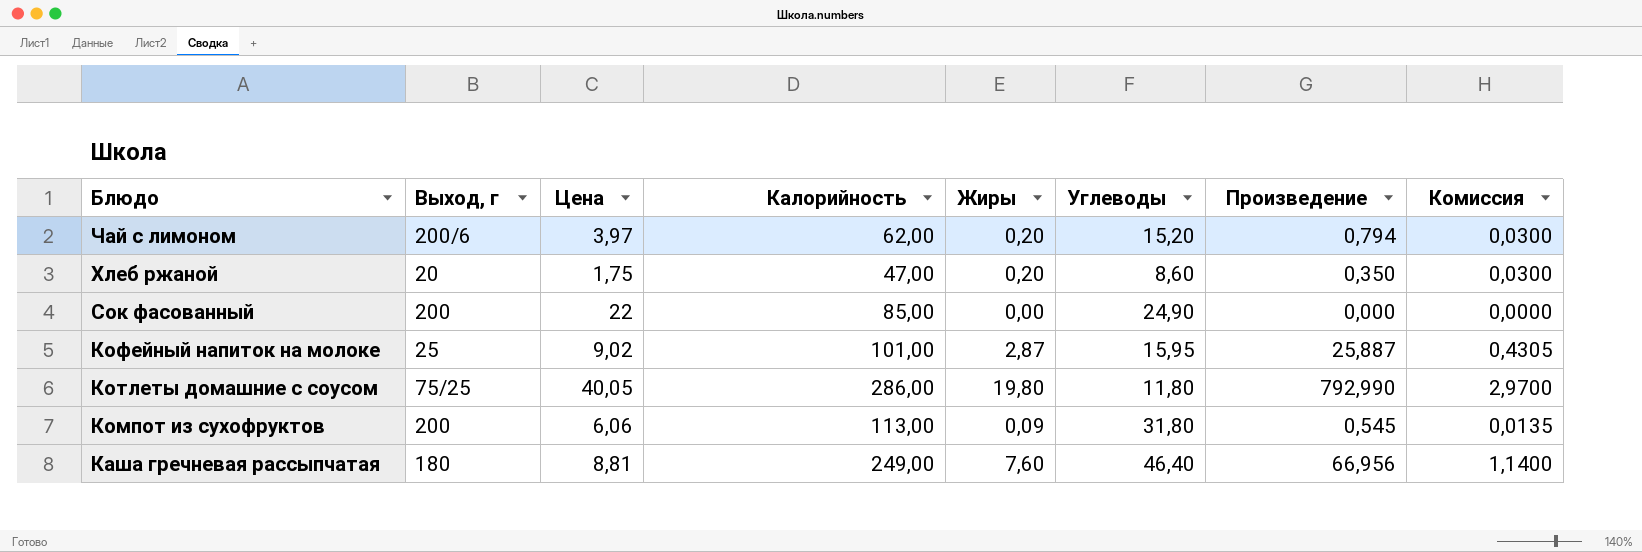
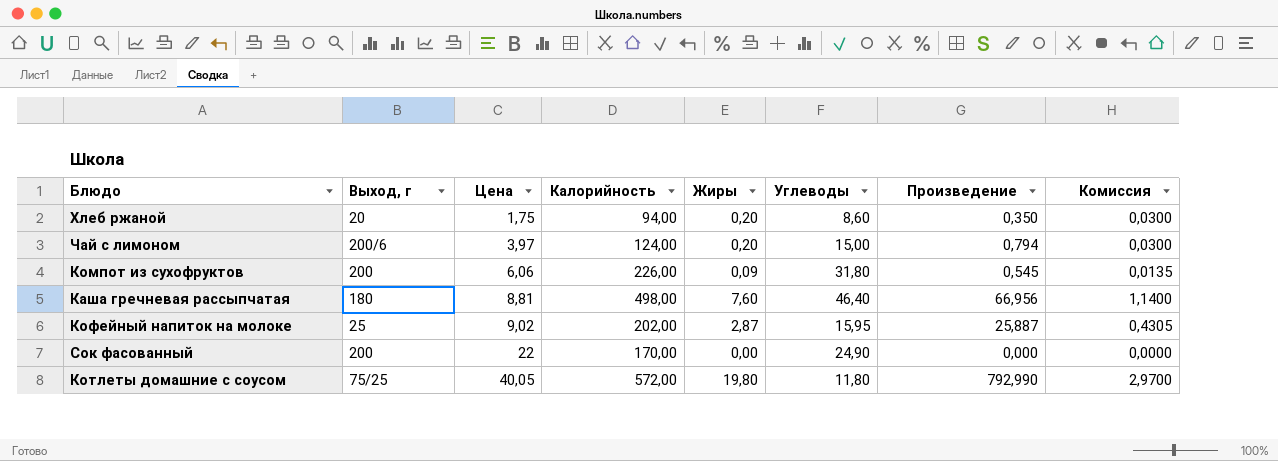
row order: Блюдо descending -> Цена ascending
Хлеб ржаной | Калорийность: 47,00 -> 94,00
Чай с лимоном | Калорийность: 62,00 -> 124,00
Чай с лимоном | Углеводы: 15,20 -> 15,00
Компот из сухофруктов | Калорийность: 113,00 -> 226,00
Каша гречневая рассыпчатая | Калорийность: 249,00 -> 498,00
Кофейный напиток на молоке | Калорийность: 101,00 -> 202,00
Сок фасованный | Калорийность: 85,00 -> 170,00
Котлеты домашние с соусом | Калорийность: 286,00 -> 572,00

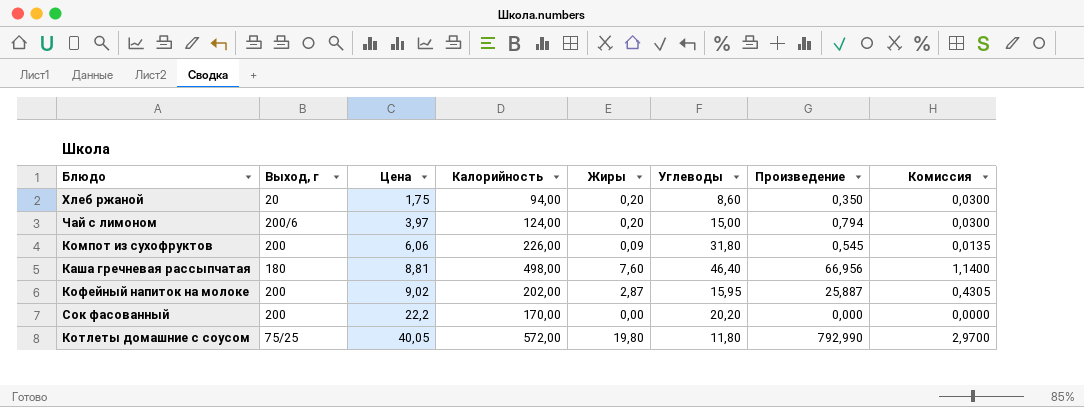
Кофейный напиток на молоке | Выход, г: 25 -> 200
Сок фасованный | Цена: 22 -> 22,2
Сок фасованный | Углеводы: 24,90 -> 20,20

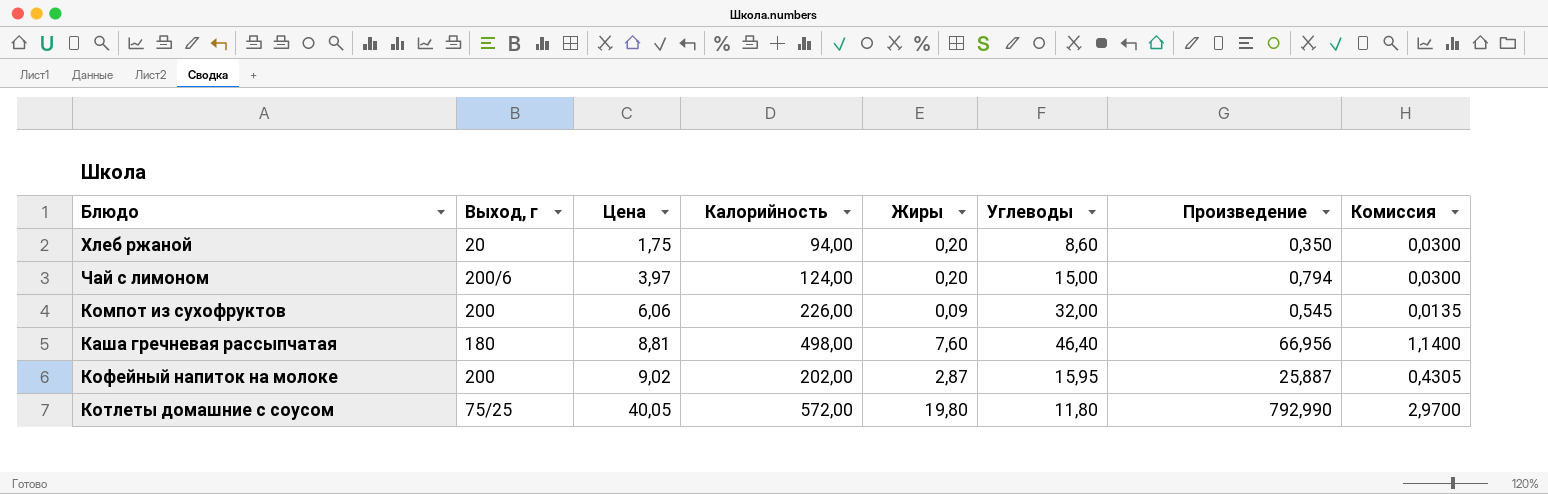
row Сок фасованный: 200 | 22,2 | 170,00 | 0,00 | 20,20 | 0,000 | 0,0000 -> none
Компот из сухофруктов | Углеводы: 31,80 -> 32,00

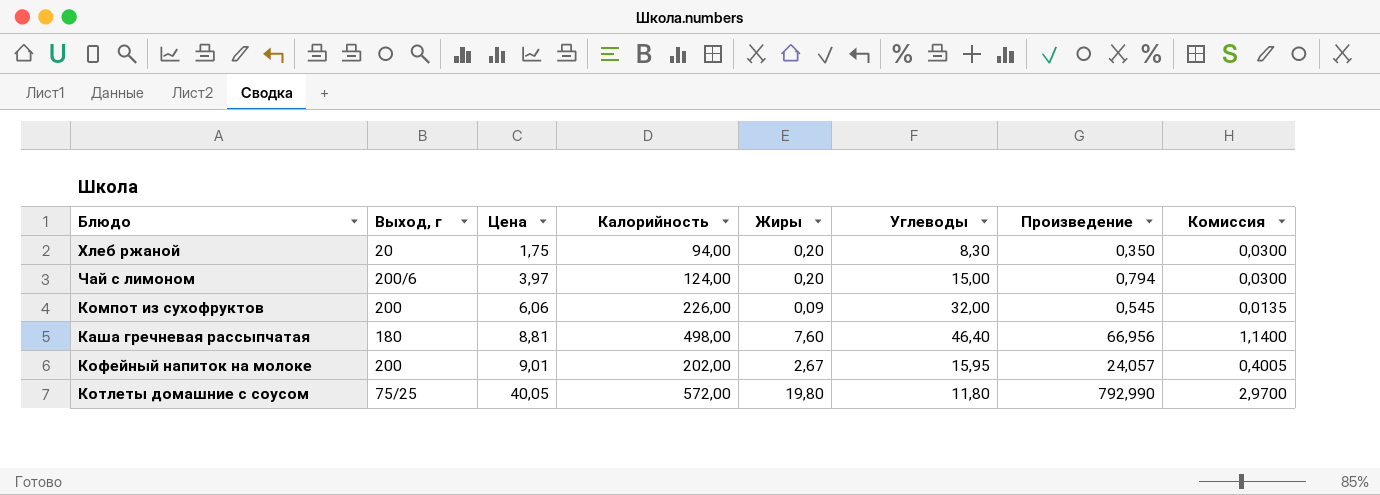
Хлеб ржаной | Углеводы: 8,60 -> 8,30
Кофейный напиток на молоке | Цена: 9,02 -> 9,01
Кофейный напиток на молоке | Жиры: 2,87 -> 2,67
Кофейный напиток на молоке | Произведение: 25,887 -> 24,057
Кофейный напиток на молоке | Комиссия: 0,4305 -> 0,4005

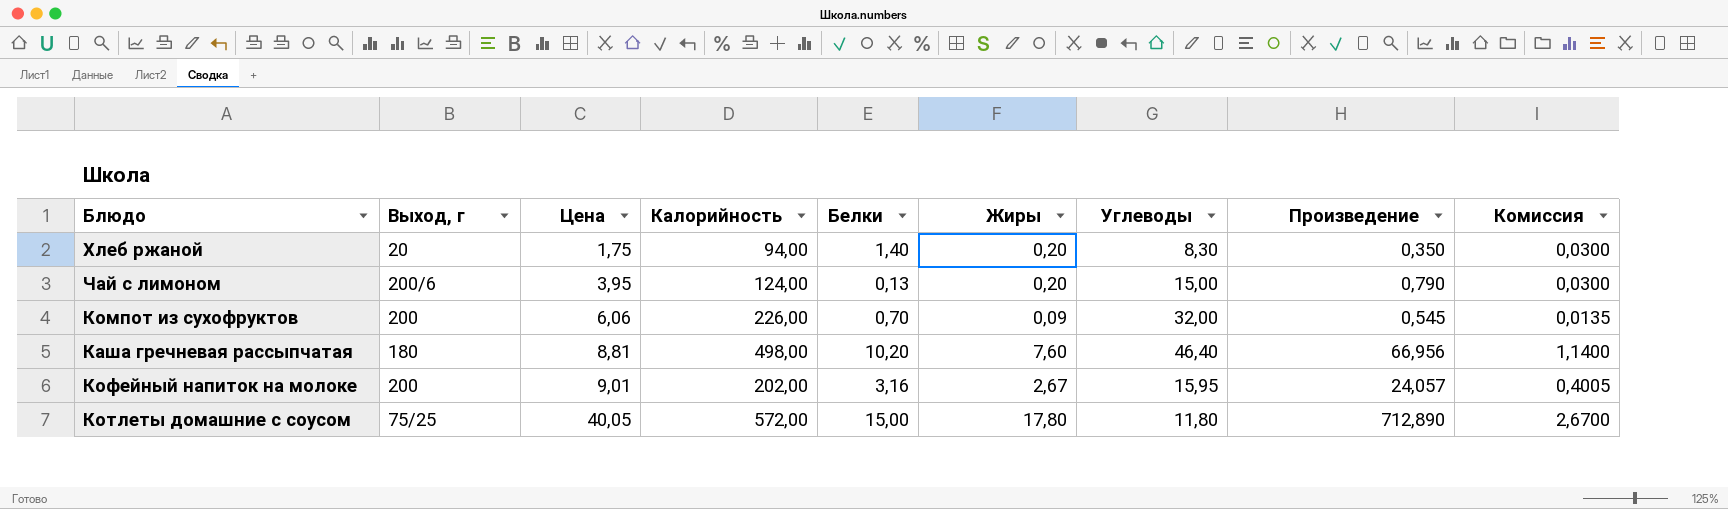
column Белки | position: none -> 5
Чай с лимоном | Цена: 3,97 -> 3,95
Чай с лимоном | Произведение: 0,794 -> 0,790
Котлеты домашние с соусом | Жиры: 19,80 -> 17,80
Котлеты домашние с соусом | Произведение: 792,990 -> 712,890
Котлеты домашние с соусом | Комиссия: 2,9700 -> 2,6700

